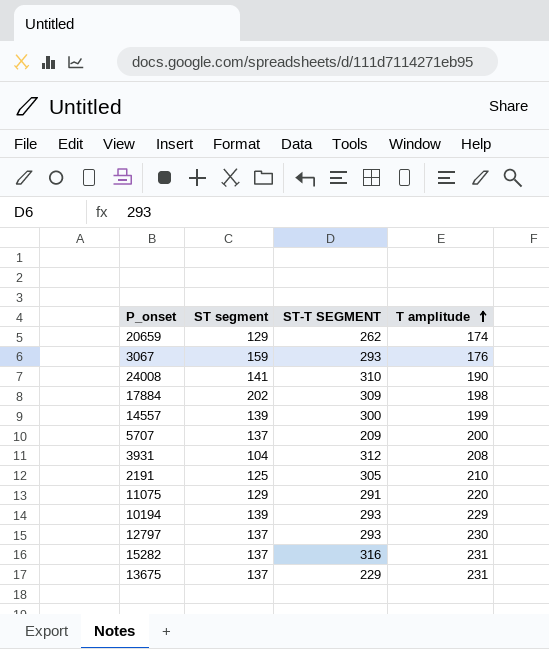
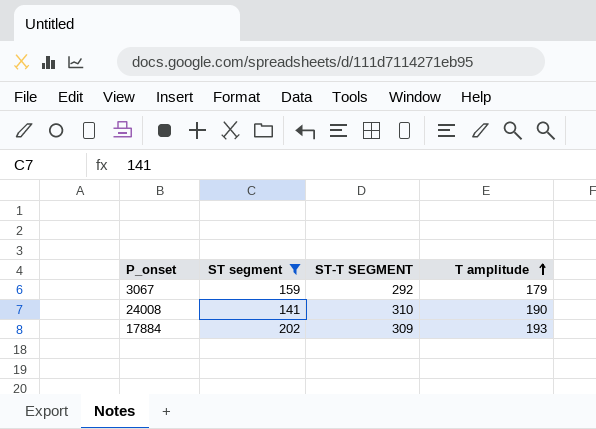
filter: none -> ST segment >= 141
3067 | ST-T SEGMENT: 293 -> 292
3067 | T amplitude: 176 -> 179
17884 | T amplitude: 198 -> 193

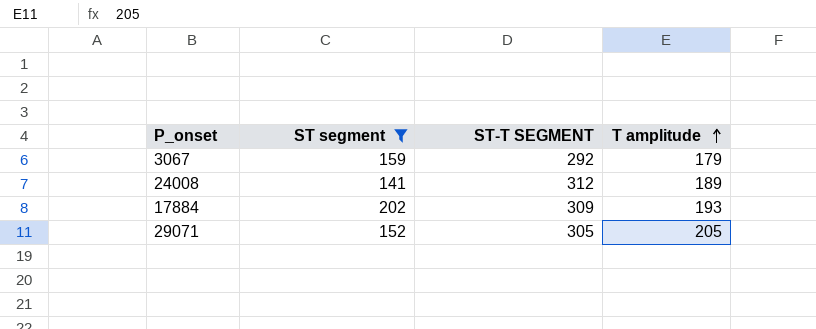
24008 | ST-T SEGMENT: 310 -> 312
24008 | T amplitude: 190 -> 189
row 29071: none -> 152 | 305 | 205

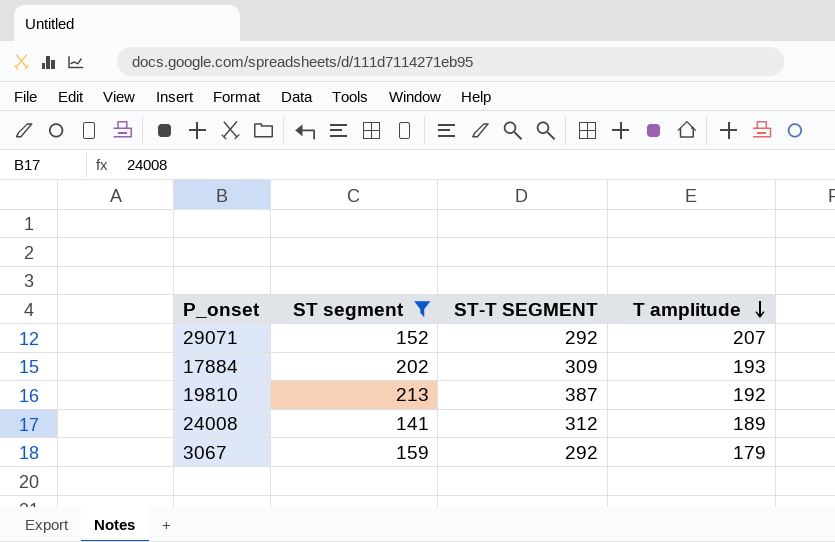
row order: T amplitude ascending -> T amplitude descending
29071 | ST-T SEGMENT: 305 -> 292
29071 | T amplitude: 205 -> 207
row 19810: none -> 213 | 387 | 192

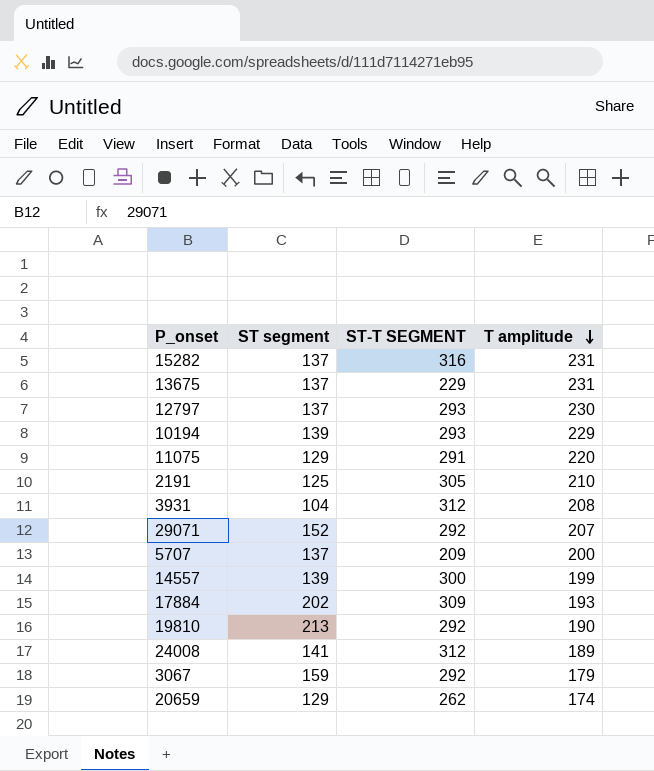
filter: ST segment >= 141 -> none
19810 | ST-T SEGMENT: 387 -> 292
19810 | T amplitude: 192 -> 190

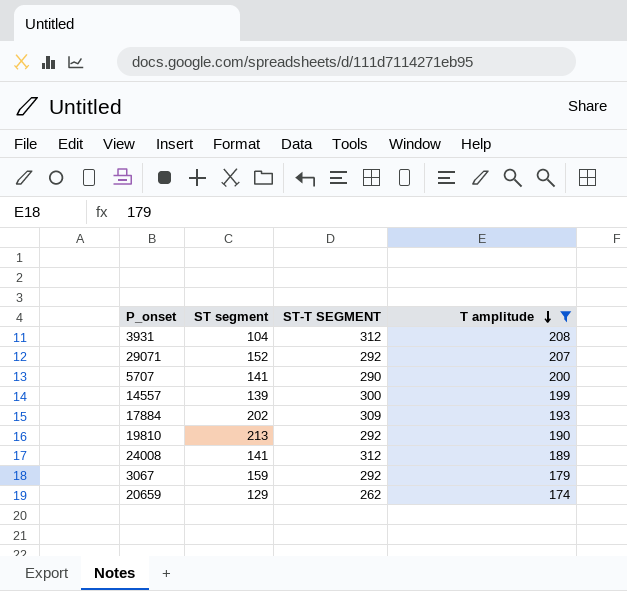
filter: none -> T amplitude <= 208
5707 | ST segment: 137 -> 141
5707 | ST-T SEGMENT: 209 -> 290

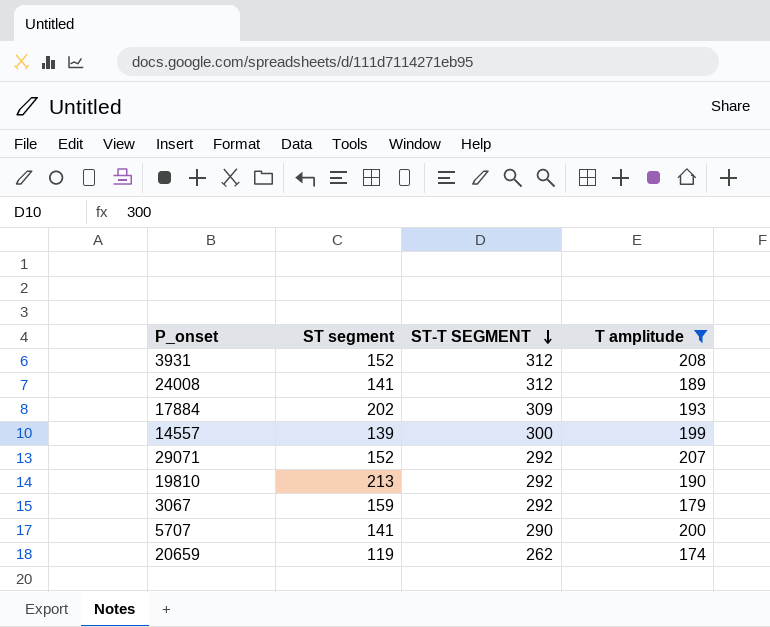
row order: T amplitude descending -> ST-T SEGMENT descending
3931 | ST segment: 104 -> 152
20659 | ST segment: 129 -> 119

